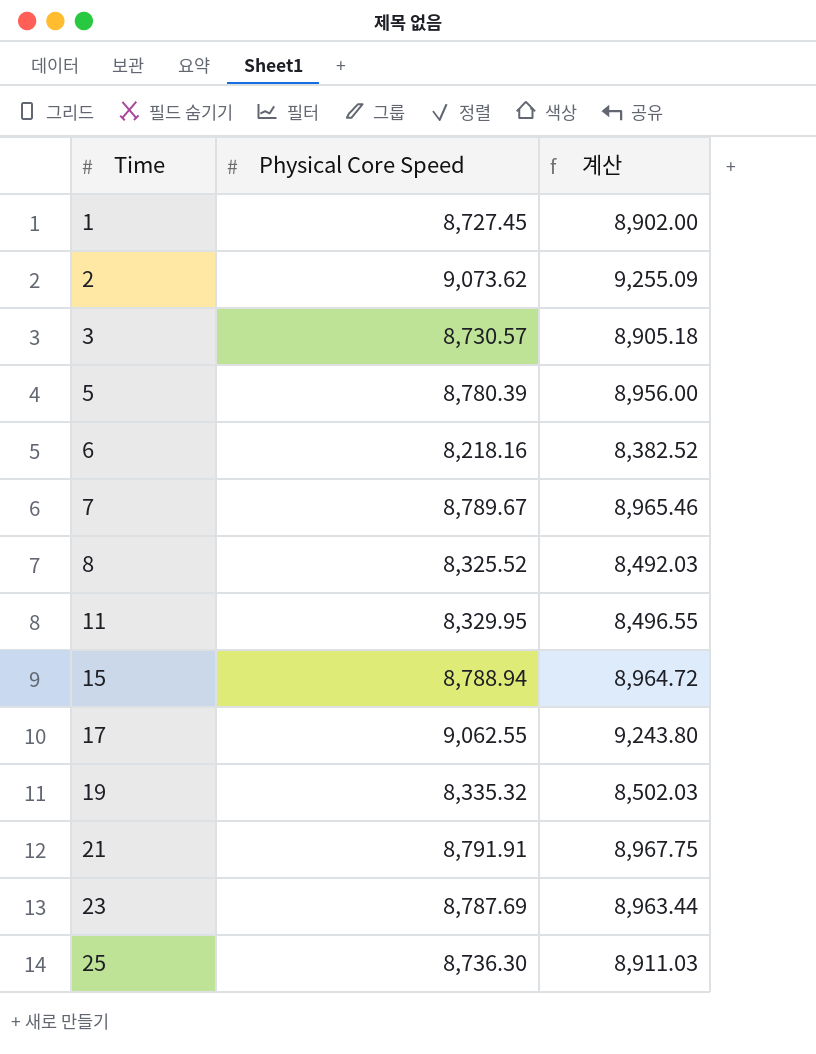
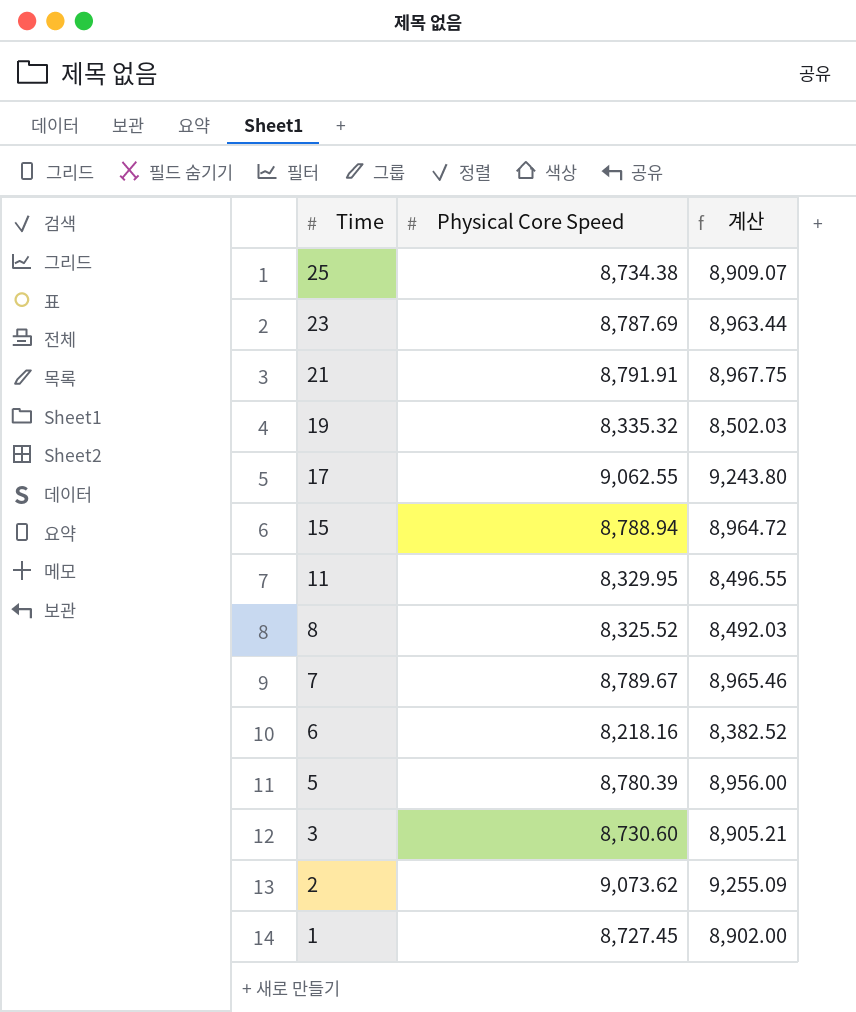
row order: Time ascending -> Time descending
25 | Physical Core Speed: 8,736.30 -> 8,734.38
25 | 계산: 8,911.03 -> 8,909.07
3 | Physical Core Speed: 8,730.57 -> 8,730.60
3 | 계산: 8,905.18 -> 8,905.21

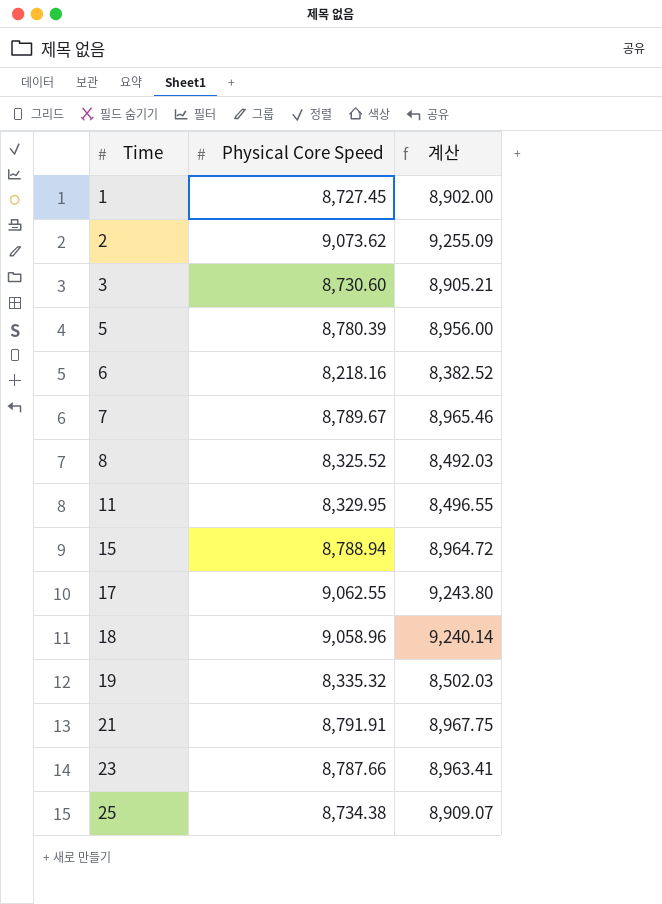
row order: Time descending -> Time ascending
row 18: none -> 9,058.96 | 9,240.14
23 | Physical Core Speed: 8,787.69 -> 8,787.66
23 | 계산: 8,963.44 -> 8,963.41

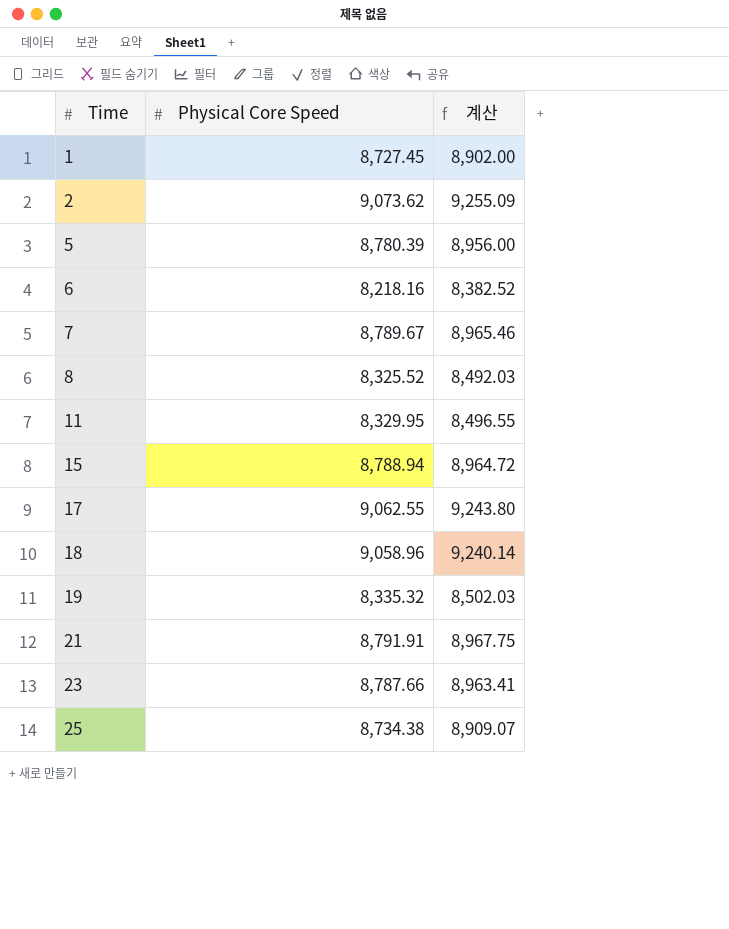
row 3: 8,730.60 | 8,905.21 -> none

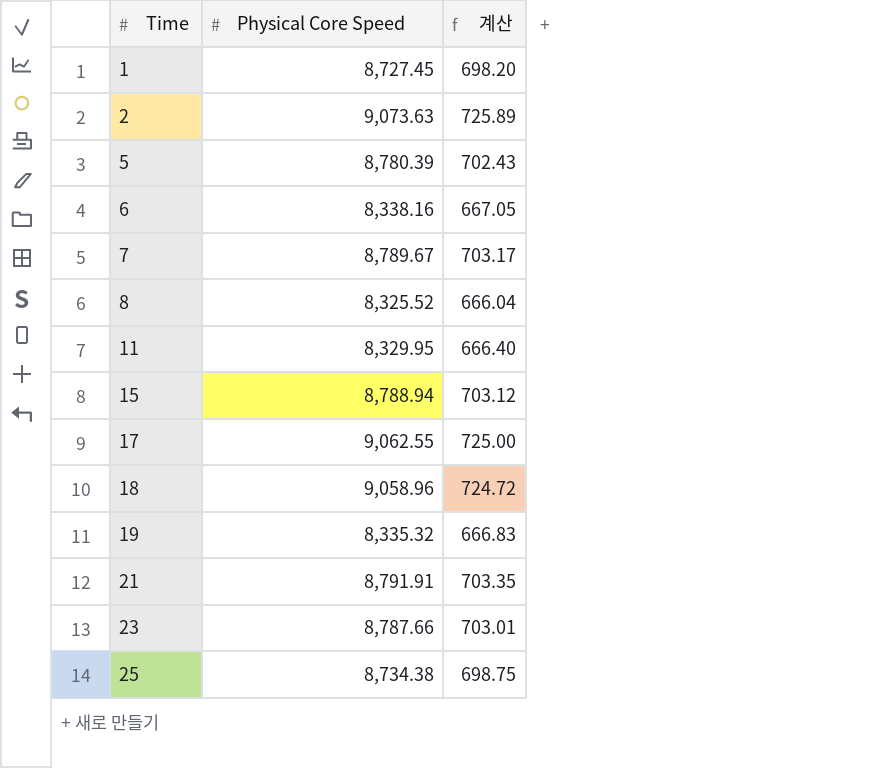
column 계산 | formula: [Physical Core Speed] * 1.02 -> [Physical Core Speed] * 0.08
2 | Physical Core Speed: 9,073.62 -> 9,073.63
6 | Physical Core Speed: 8,218.16 -> 8,338.16

